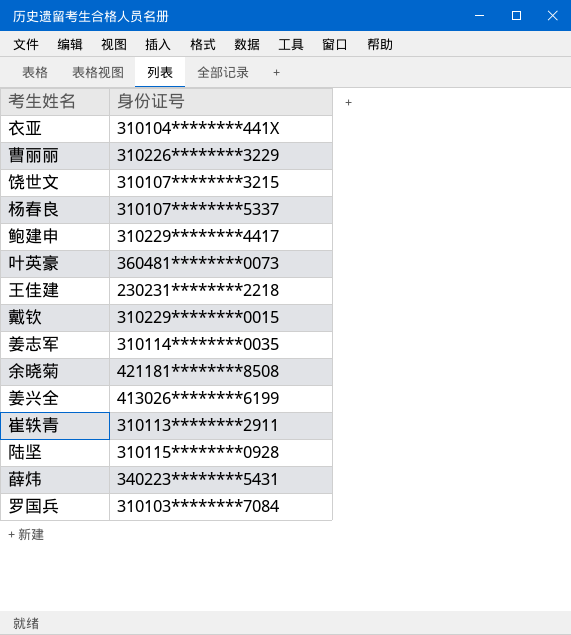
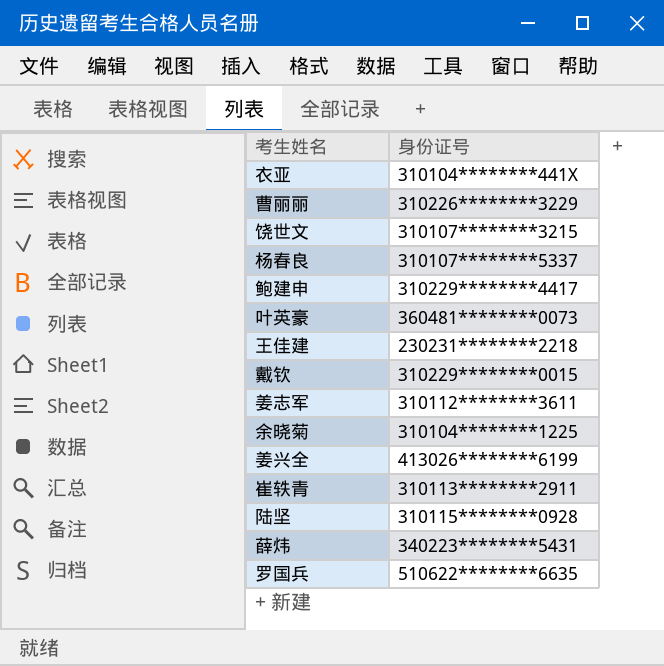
姜志军 | 身份证号: 310114********0035 -> 310112********3611
余晓菊 | 身份证号: 421181********8508 -> 310104********1225
罗国兵 | 身份证号: 310103********7084 -> 510622********6635

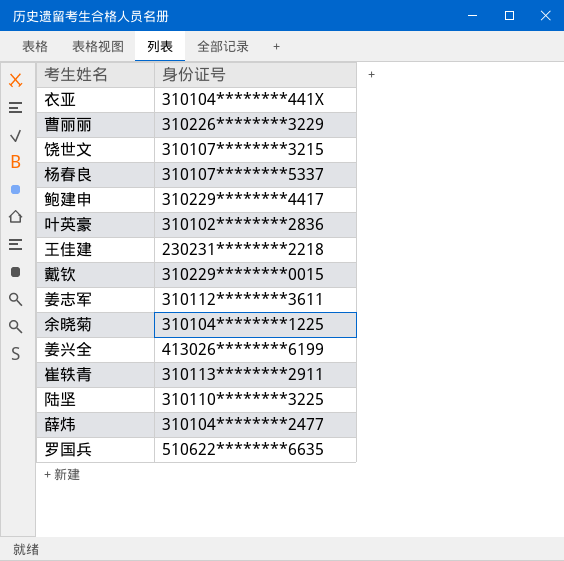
叶英豪 | 身份证号: 360481********0073 -> 310102********2836
陆坚 | 身份证号: 310115********0928 -> 310110********3225
薛炜 | 身份证号: 340223********5431 -> 310104********2477

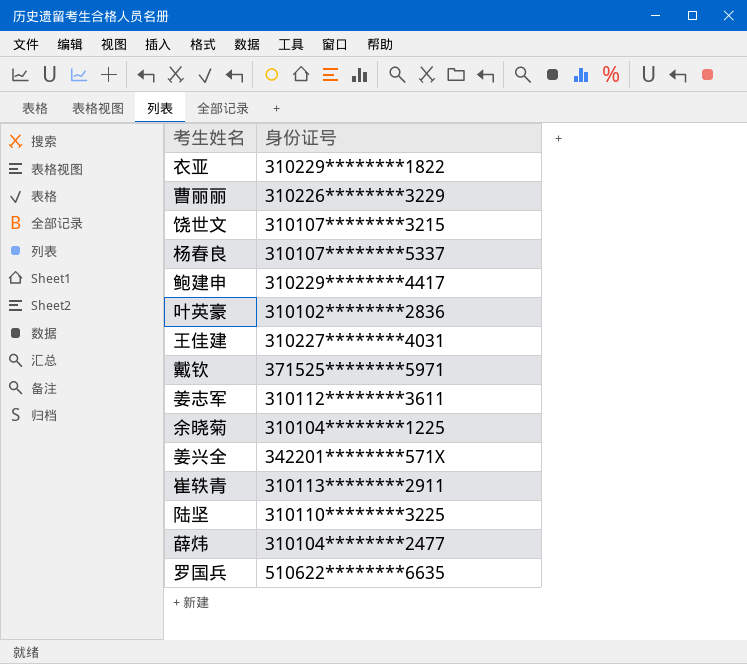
衣亚 | 身份证号: 310104********441X -> 310229********1822
王佳建 | 身份证号: 230231********2218 -> 310227********4031
戴钦 | 身份证号: 310229********0015 -> 371525********5971
姜兴全 | 身份证号: 413026********6199 -> 342201********571X

